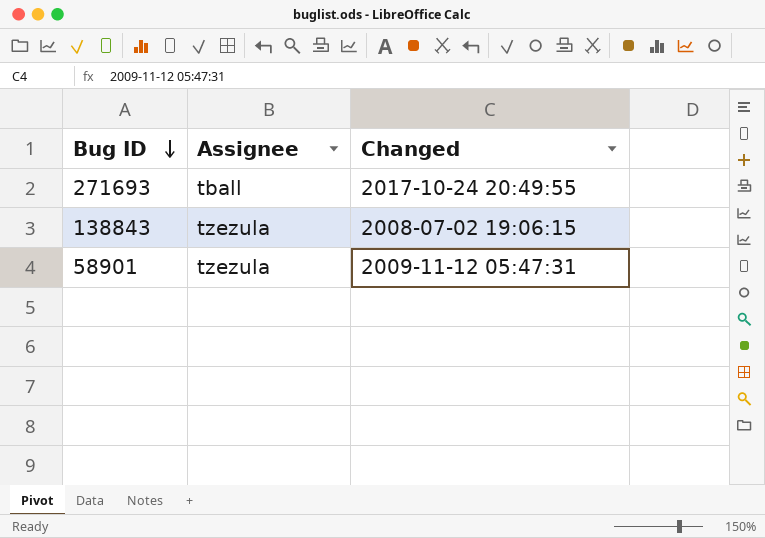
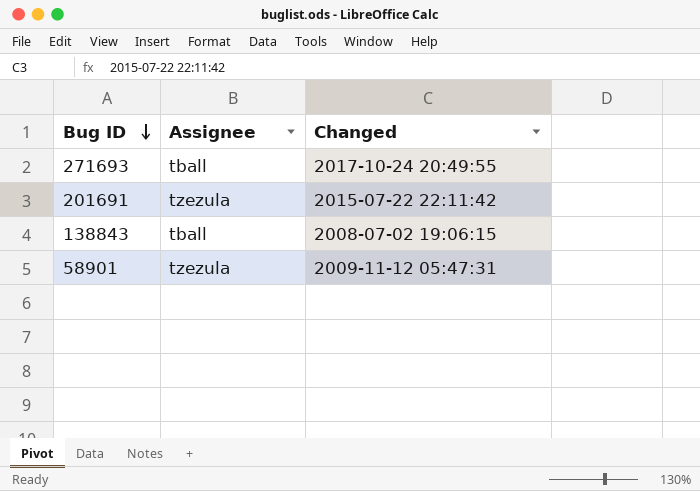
row 201691: none -> tzezula | 2015-07-22 22:11:42
138843 | Assignee: tzezula -> tball

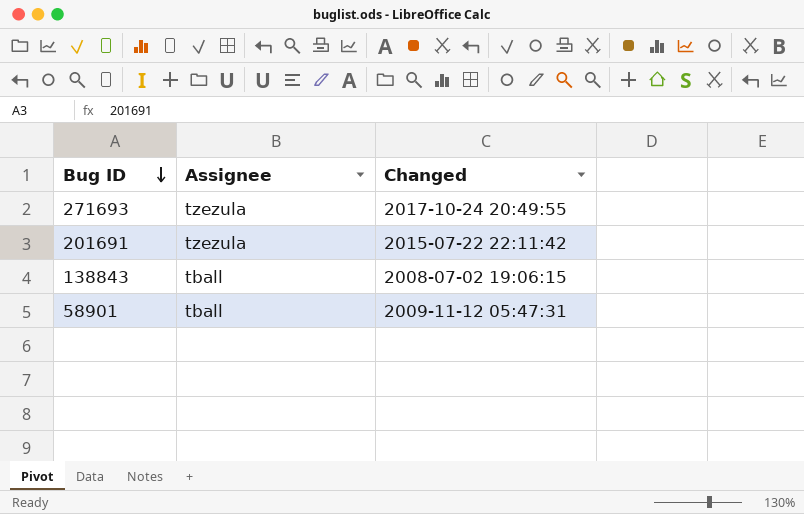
271693 | Assignee: tball -> tzezula
58901 | Assignee: tzezula -> tball

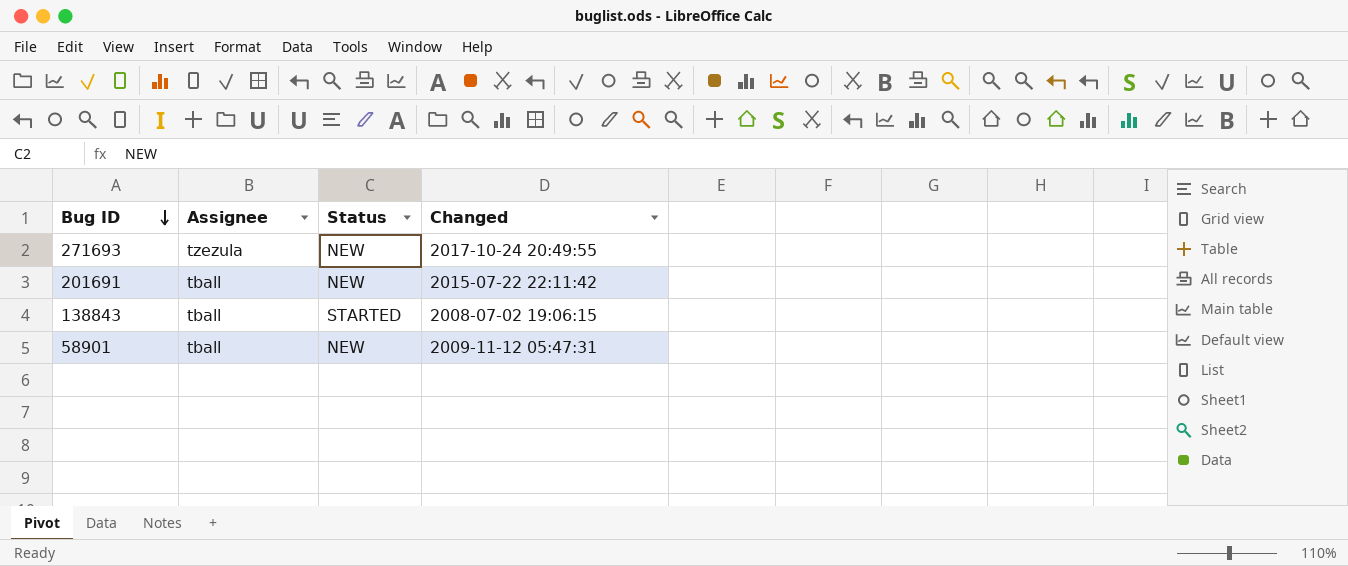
column Status | position: none -> 3
201691 | Assignee: tzezula -> tball

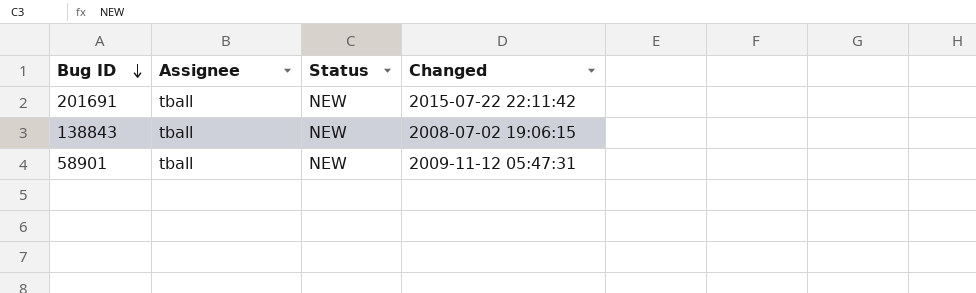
row 271693: tzezula | NEW | 2017-10-24 20:49:55 -> none
138843 | Status: STARTED -> NEW

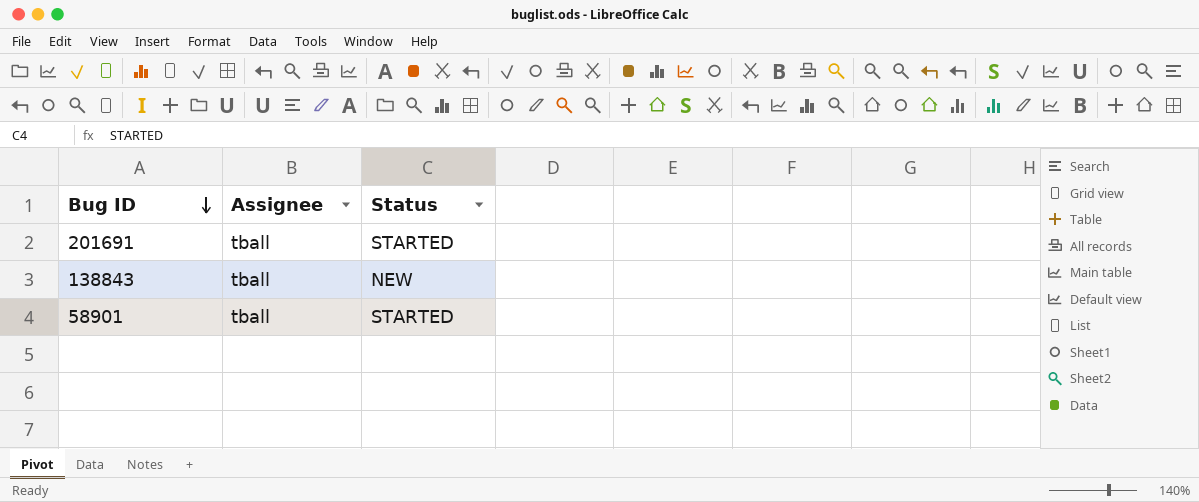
column Changed | position: 4 -> none
201691 | Status: NEW -> STARTED
58901 | Status: NEW -> STARTED

